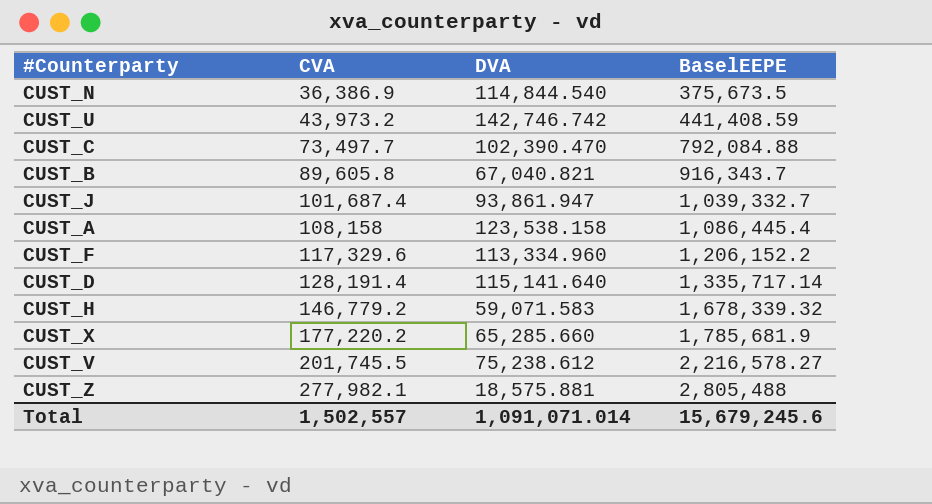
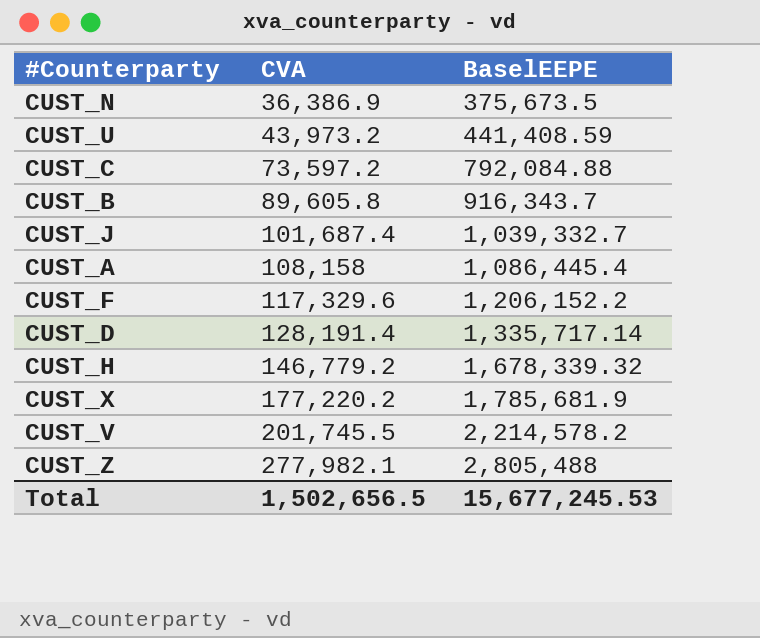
column DVA | position: 3 -> none
CUST_C | CVA: 73,497.7 -> 73,597.2
CUST_V | BaselEEPE: 2,216,578.27 -> 2,214,578.2
Total | CVA: 1,502,557 -> 1,502,656.5
Total | BaselEEPE: 15,679,245.6 -> 15,677,245.53

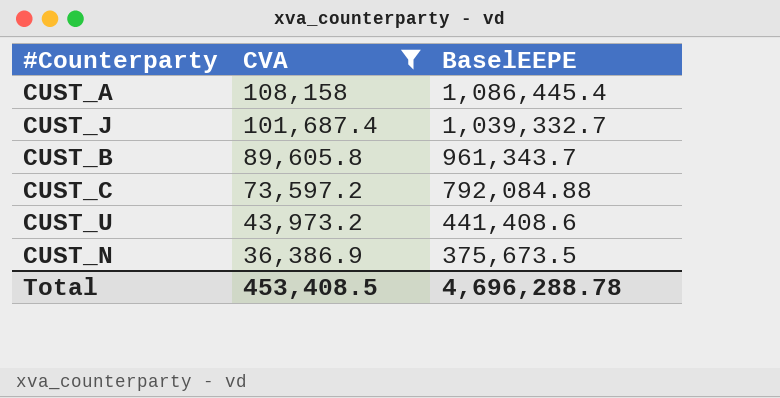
filter: none -> CVA <= 108,158
row order: CVA ascending -> CVA descending
CUST_B | BaselEEPE: 916,343.7 -> 961,343.7
CUST_U | BaselEEPE: 441,408.59 -> 441,408.6
Total | CVA: 1,502,656.5 -> 453,408.5
Total | BaselEEPE: 15,677,245.53 -> 4,696,288.78

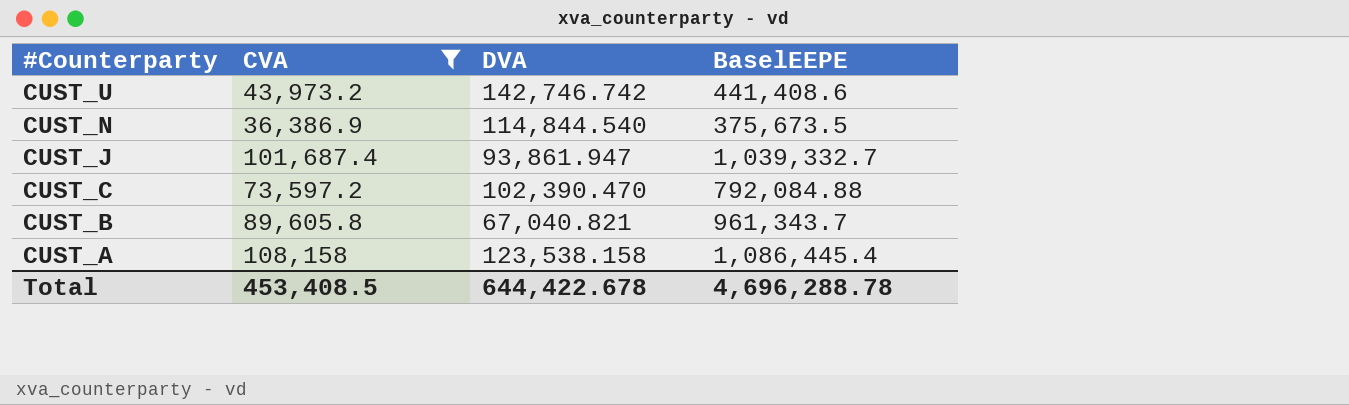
row order: CVA descending -> #Counterparty descending
column DVA | position: none -> 3

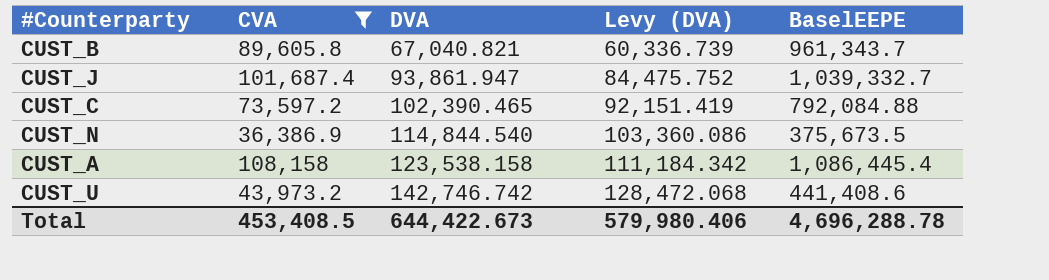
row order: #Counterparty descending -> DVA ascending
column Levy (DVA) | formula: none -> [DVA] * 0.9
CUST_C | DVA: 102,390.470 -> 102,390.465
Total | DVA: 644,422.678 -> 644,422.673

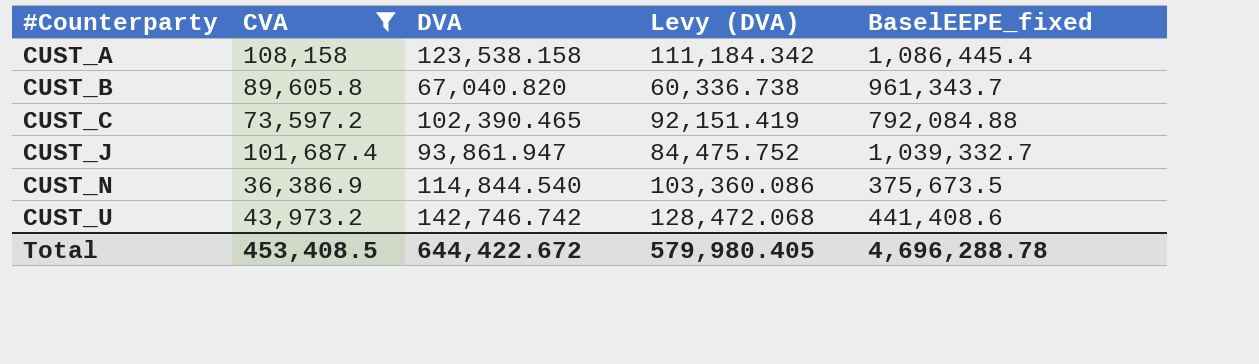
row order: DVA ascending -> #Counterparty ascending
column name: BaselEEPE -> BaselEEPE_fixed
CUST_B | DVA: 67,040.821 -> 67,040.820
CUST_B | Levy (DVA): 60,336.739 -> 60,336.738
Total | DVA: 644,422.673 -> 644,422.672
Total | Levy (DVA): 579,980.406 -> 579,980.405

